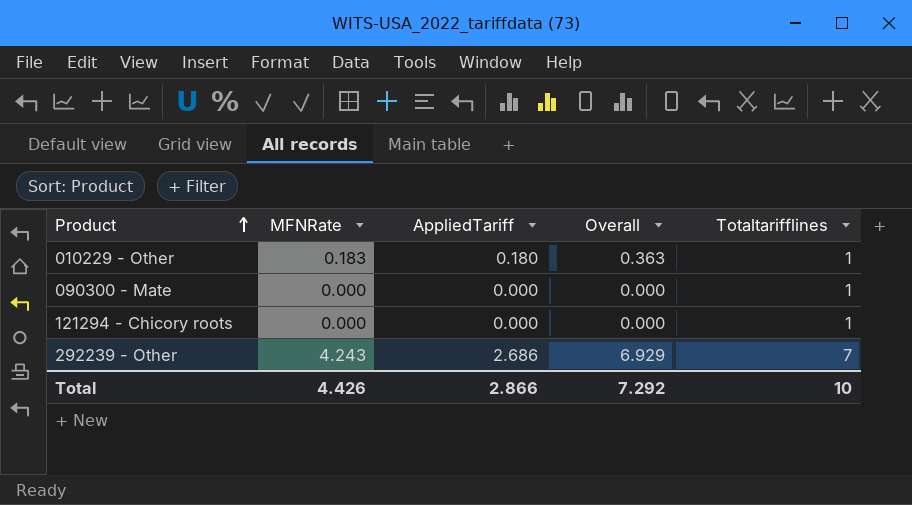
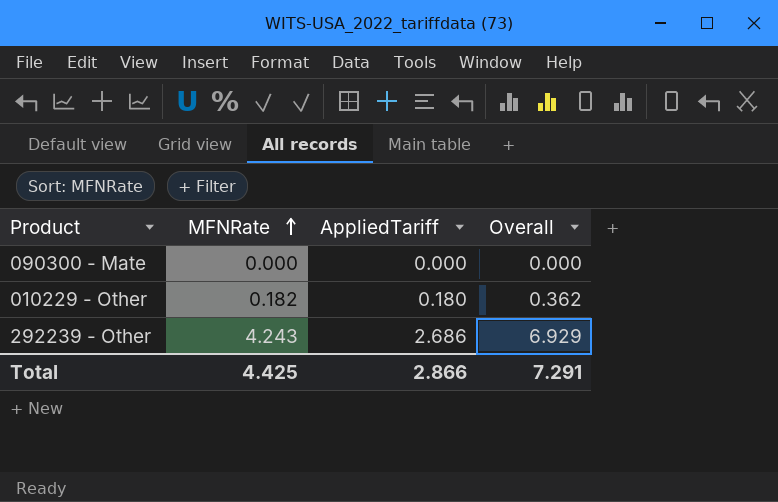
row order: Product ascending -> MFNRate ascending
column Totaltarifflines | position: 5 -> none
row 121294 - Chicory roots: 0.000 | 0.000 | 0.000 | 1 -> none
010229 - Other | MFNRate: 0.183 -> 0.182
010229 - Other | Overall: 0.363 -> 0.362
Total | MFNRate: 4.426 -> 4.425
Total | Overall: 7.292 -> 7.291

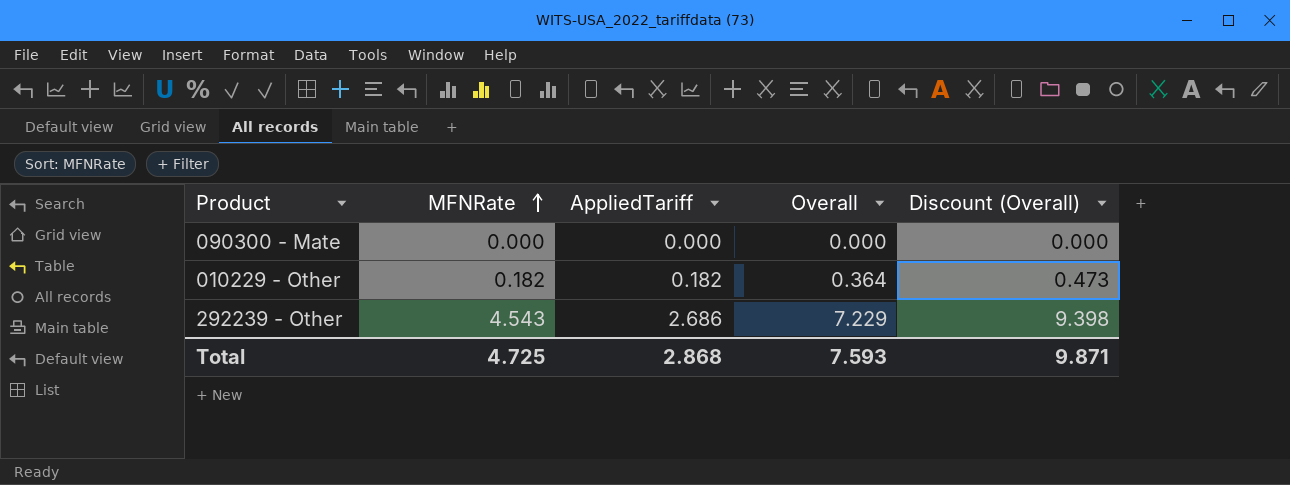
column Discount (Overall) | formula: none -> [Overall] * 1.3
010229 - Other | AppliedTariff: 0.180 -> 0.182
010229 - Other | Overall: 0.362 -> 0.364
292239 - Other | MFNRate: 4.243 -> 4.543
292239 - Other | Overall: 6.929 -> 7.229
Total | MFNRate: 4.425 -> 4.725
Total | AppliedTariff: 2.866 -> 2.868
Total | Overall: 7.291 -> 7.593

